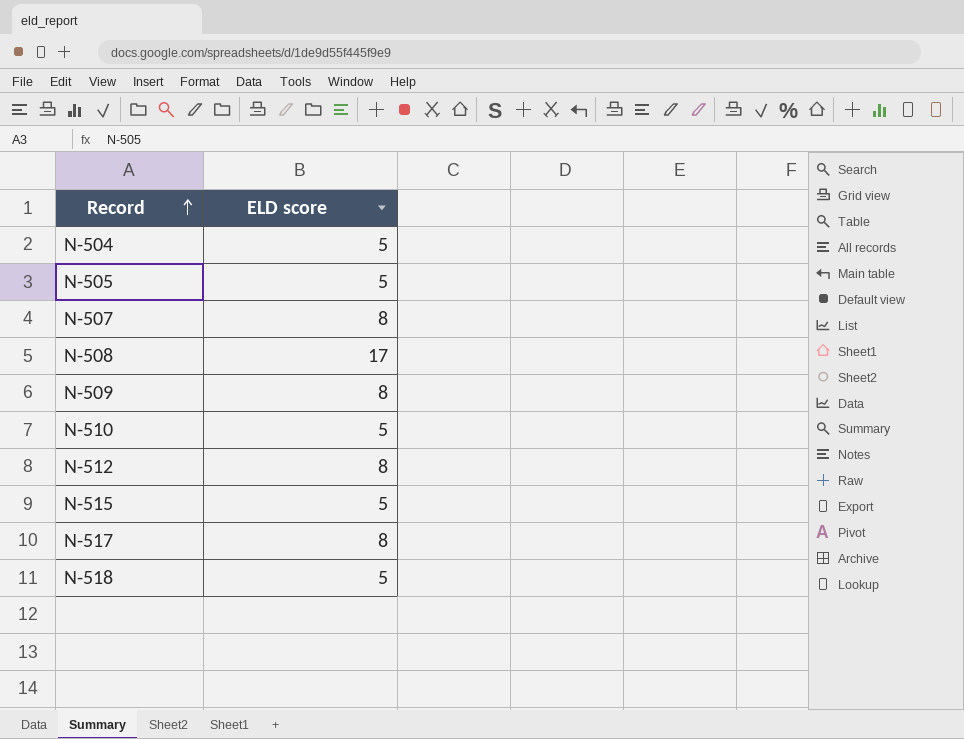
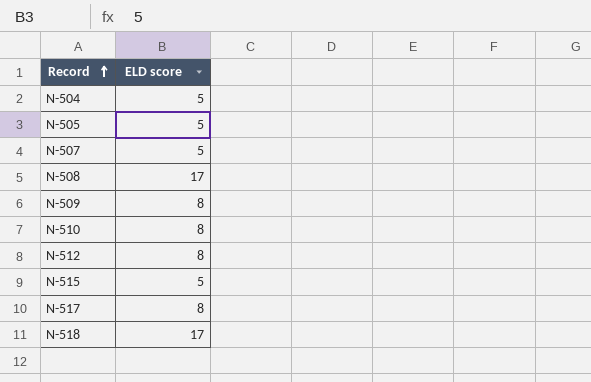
N-507 | ELD score: 8 -> 5
N-510 | ELD score: 5 -> 8
N-518 | ELD score: 5 -> 17

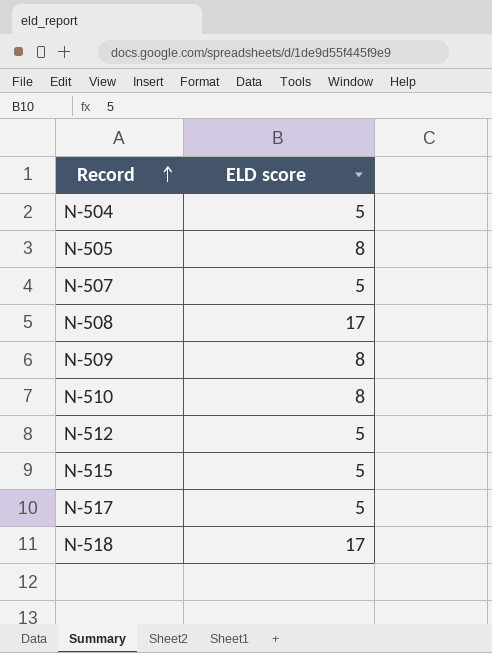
N-505 | ELD score: 5 -> 8
N-512 | ELD score: 8 -> 5
N-517 | ELD score: 8 -> 5

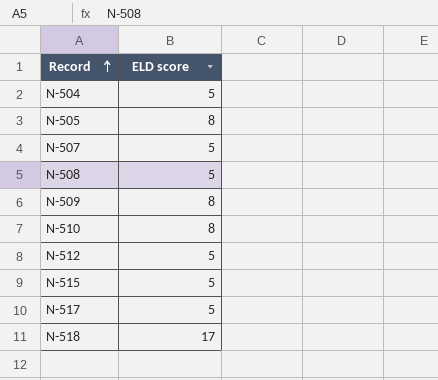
N-508 | ELD score: 17 -> 5

